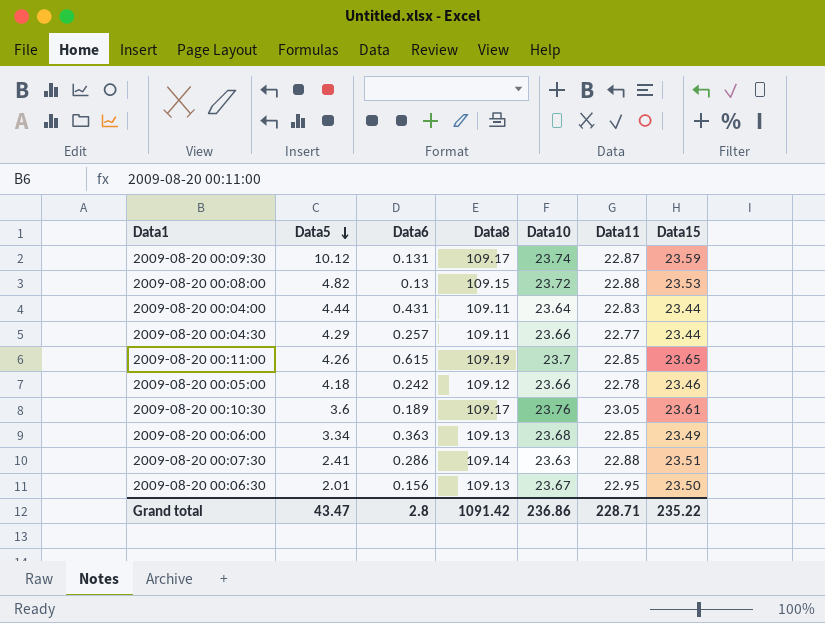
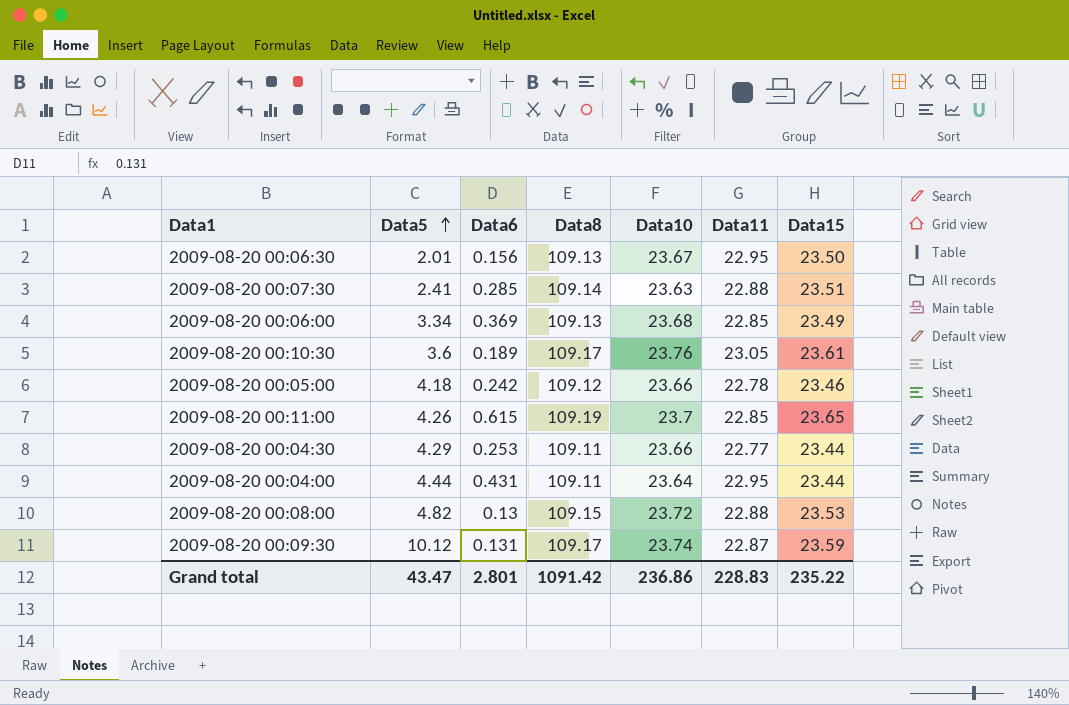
row order: Data5 descending -> Data5 ascending
2009-08-20 00:07:30 | Data6: 0.286 -> 0.285
2009-08-20 00:06:00 | Data6: 0.363 -> 0.369
2009-08-20 00:04:30 | Data6: 0.257 -> 0.253
2009-08-20 00:04:00 | Data11: 22.83 -> 22.95
Grand total | Data6: 2.8 -> 2.801
Grand total | Data11: 228.71 -> 228.83

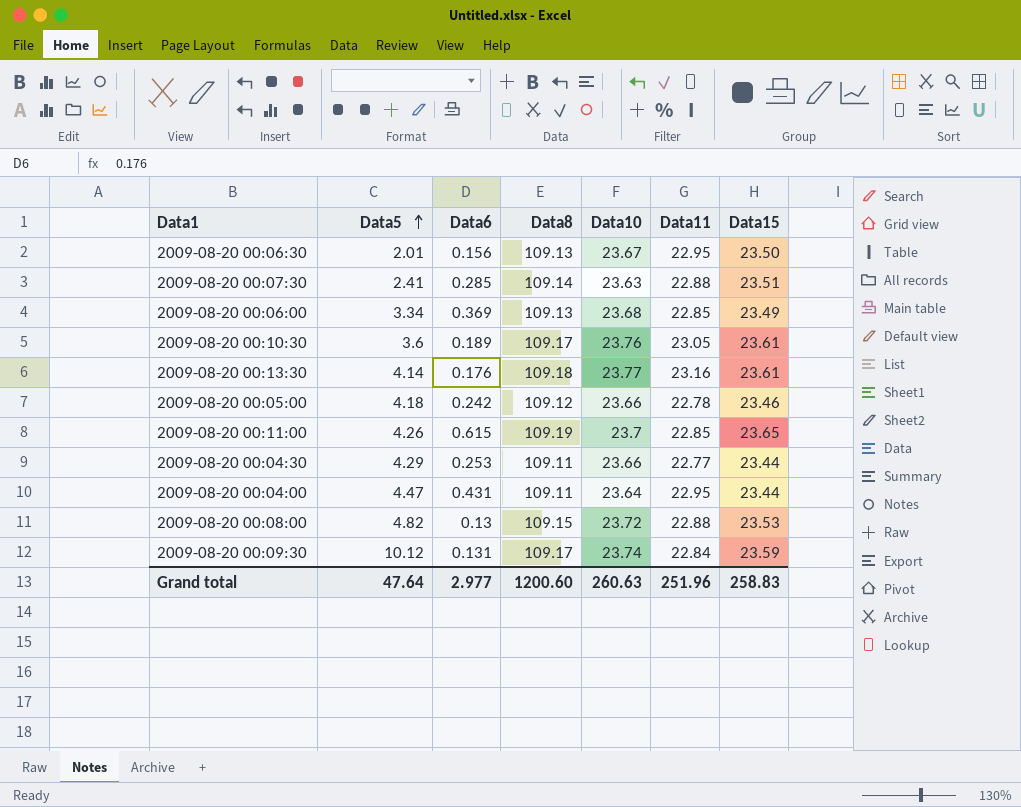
row 2009-08-20 00:13:30: none -> 4.14 | 0.176 | 109.18 | 23.77 | 23.16 | 23.61
2009-08-20 00:04:00 | Data5: 4.44 -> 4.47
2009-08-20 00:09:30 | Data11: 22.87 -> 22.84
Grand total | Data5: 43.47 -> 47.64
Grand total | Data6: 2.801 -> 2.977
Grand total | Data8: 1091.42 -> 1200.60
Grand total | Data10: 236.86 -> 260.63
Grand total | Data11: 228.83 -> 251.96
Grand total | Data15: 235.22 -> 258.83

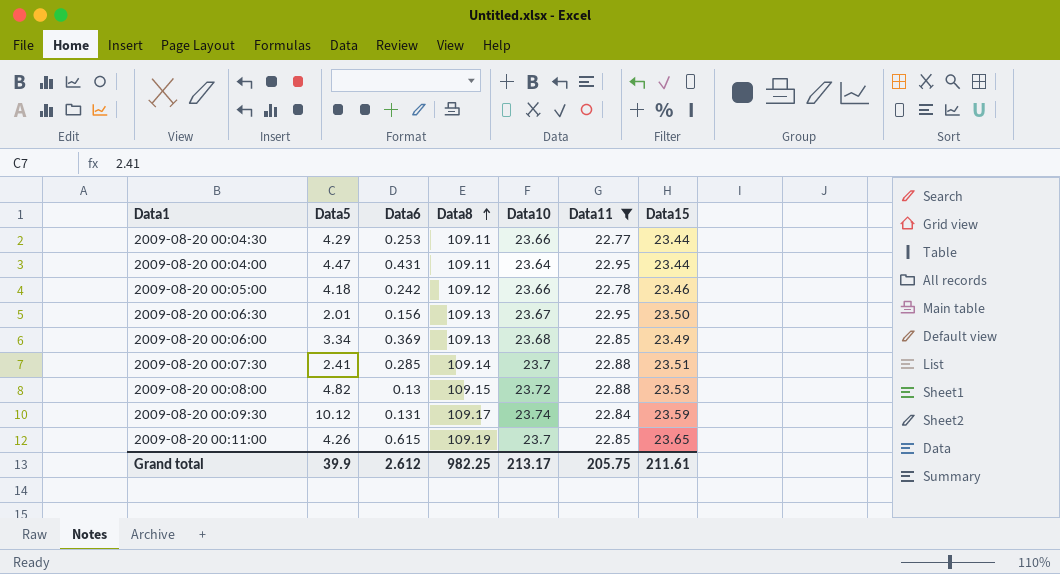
filter: none -> Data11 <= 22.95
row order: Data5 ascending -> Data8 ascending
2009-08-20 00:07:30 | Data10: 23.63 -> 23.7
Grand total | Data5: 47.64 -> 39.9
Grand total | Data6: 2.977 -> 2.612
Grand total | Data8: 1200.60 -> 982.25
Grand total | Data10: 260.63 -> 213.17
Grand total | Data11: 251.96 -> 205.75
Grand total | Data15: 258.83 -> 211.61

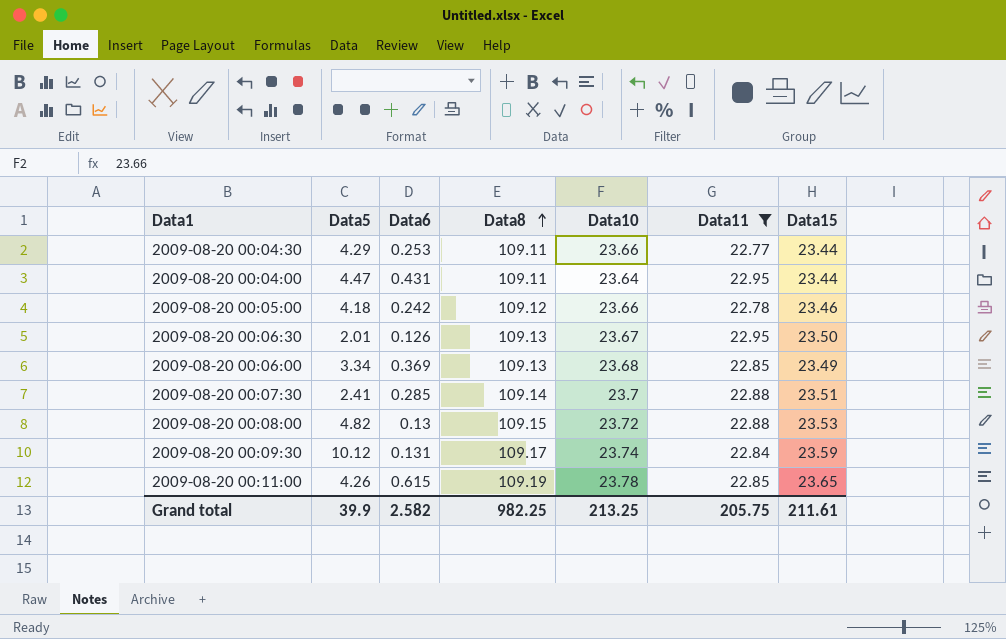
2009-08-20 00:06:30 | Data6: 0.156 -> 0.126
2009-08-20 00:11:00 | Data10: 23.7 -> 23.78
Grand total | Data6: 2.612 -> 2.582
Grand total | Data10: 213.17 -> 213.25

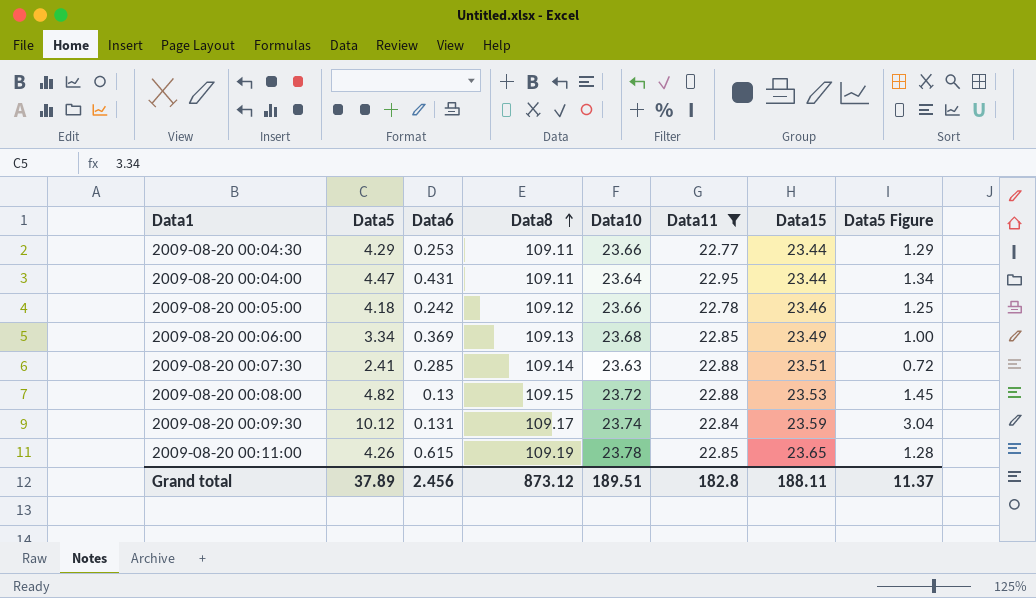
column Data5 Figure | formula: none -> [Data5] * 0.3
row 2009-08-20 00:06:30: 2.01 | 0.126 | 109.13 | 23.67 | 22.95 | 23.50 -> none
2009-08-20 00:07:30 | Data10: 23.7 -> 23.63
Grand total | Data5: 39.9 -> 37.89
Grand total | Data6: 2.582 -> 2.456
Grand total | Data8: 982.25 -> 873.12
Grand total | Data10: 213.25 -> 189.51
Grand total | Data11: 205.75 -> 182.8
Grand total | Data15: 211.61 -> 188.11

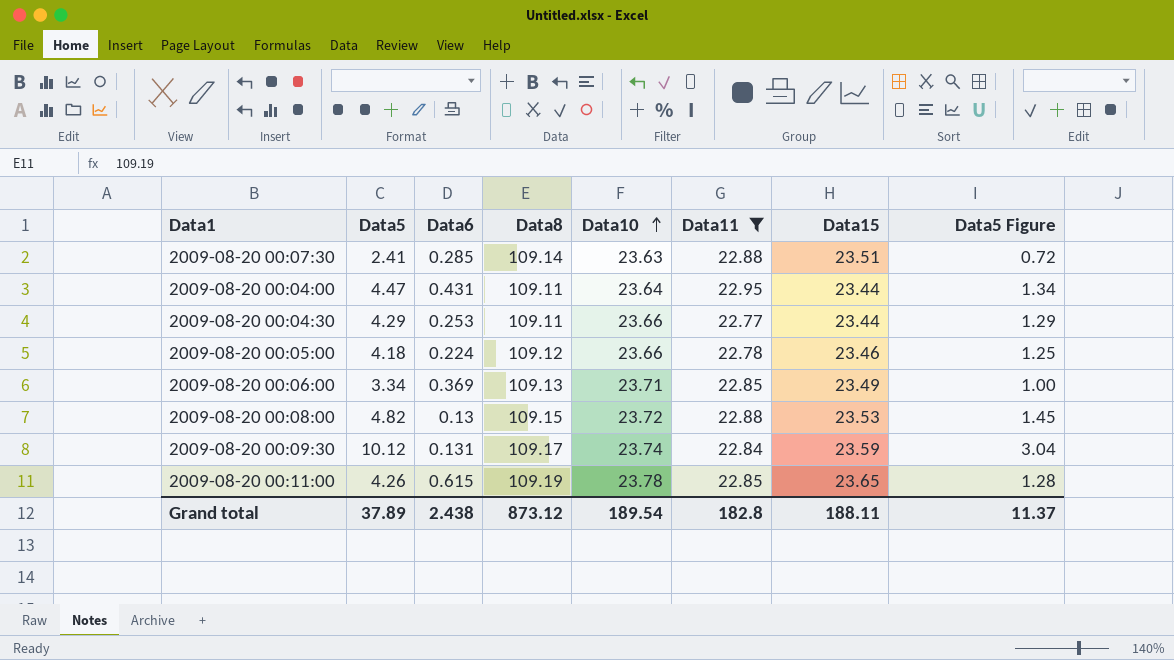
row order: Data8 ascending -> Data10 ascending
2009-08-20 00:05:00 | Data6: 0.242 -> 0.224
2009-08-20 00:06:00 | Data10: 23.68 -> 23.71
Grand total | Data6: 2.456 -> 2.438
Grand total | Data10: 189.51 -> 189.54

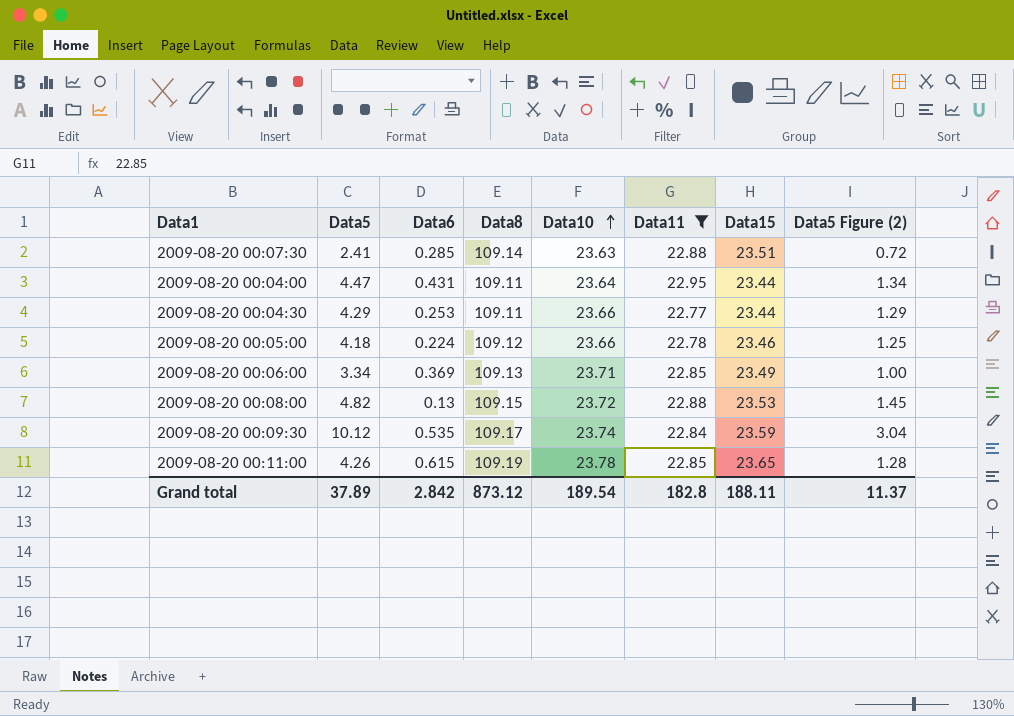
column name: Data5 Figure -> Data5 Figure (2)
2009-08-20 00:09:30 | Data6: 0.131 -> 0.535
Grand total | Data6: 2.438 -> 2.842

